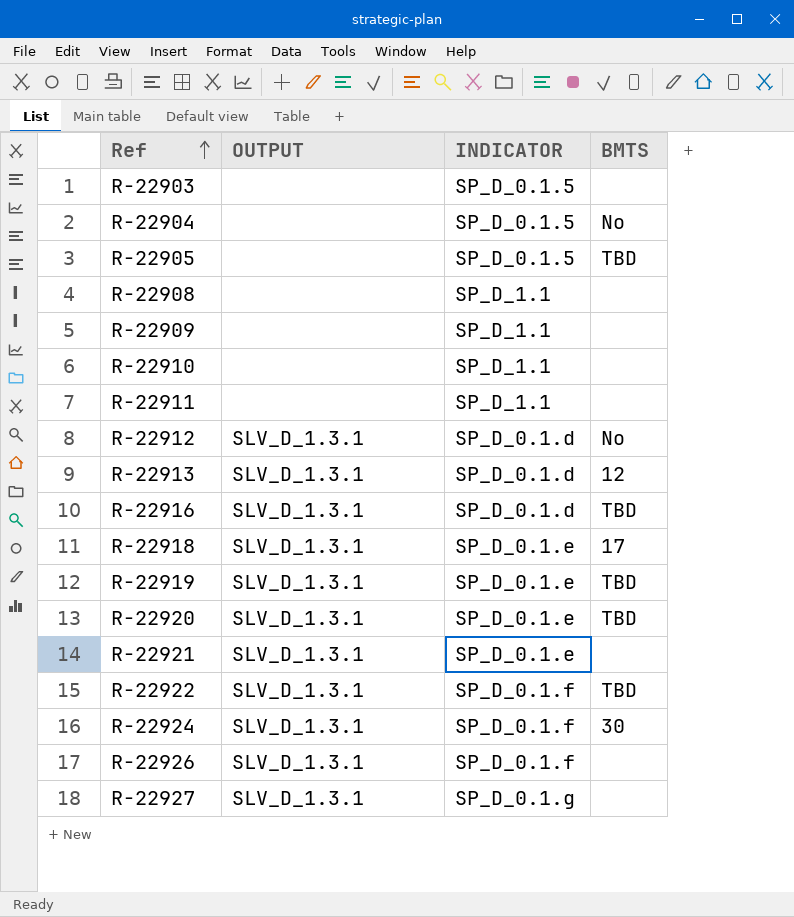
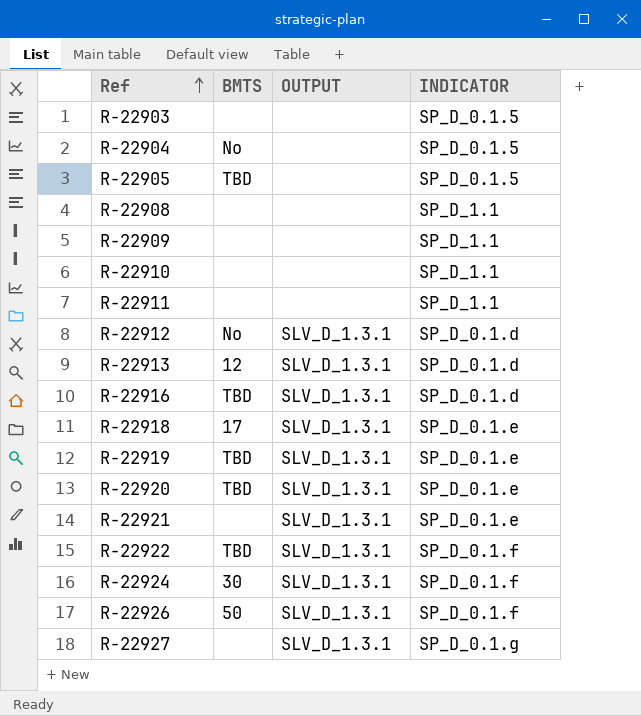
column BMTS | position: 4 -> 2
R-22926 | BMTS: none -> 50

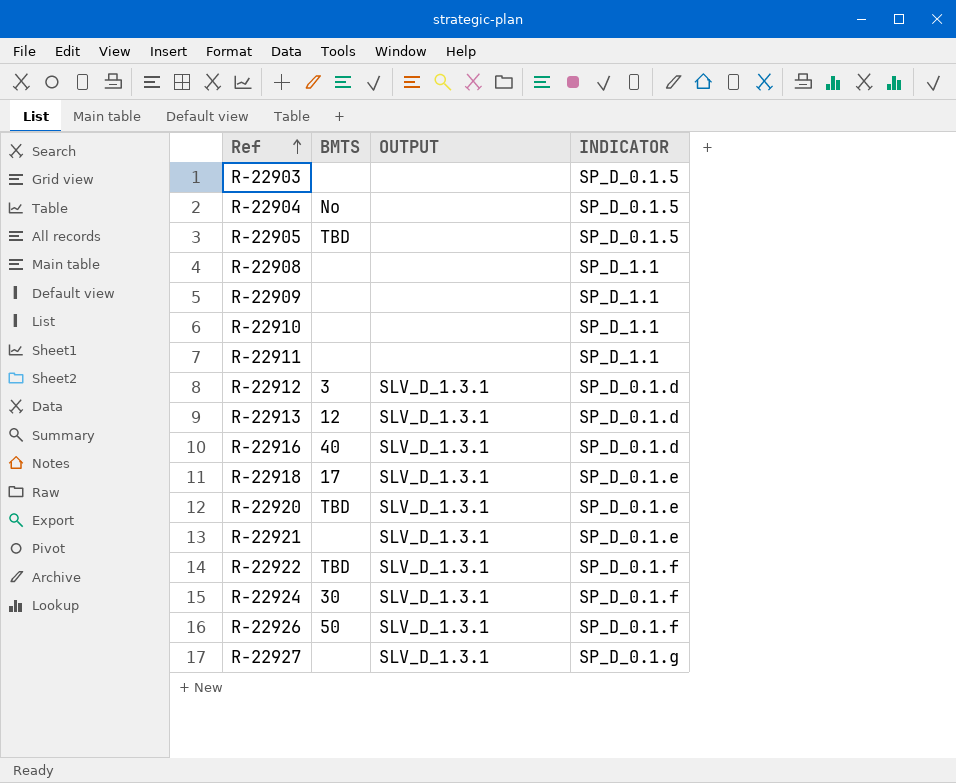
row R-22919: TBD | SLV_D_1.3.1 | SP_D_0.1.e -> none
R-22912 | BMTS: No -> 3
R-22916 | BMTS: TBD -> 40

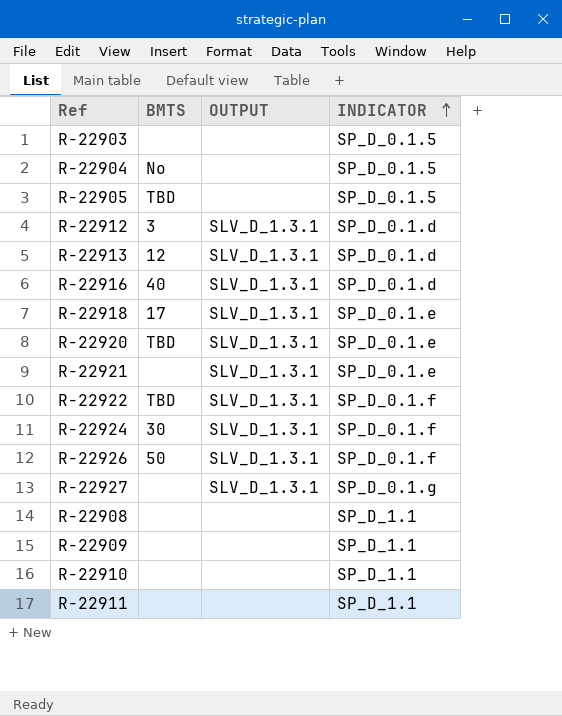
row order: Ref ascending -> INDICATOR ascending

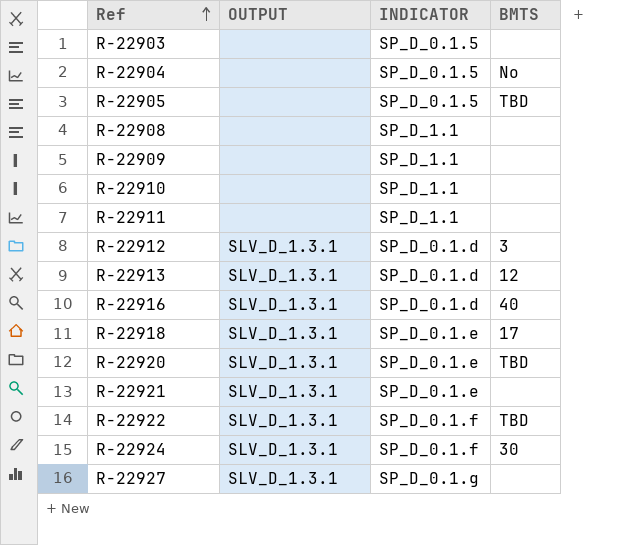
row order: INDICATOR ascending -> Ref ascending
column BMTS | position: 2 -> 4
row R-22926: 50 | SLV_D_1.3.1 | SP_D_0.1.f -> none

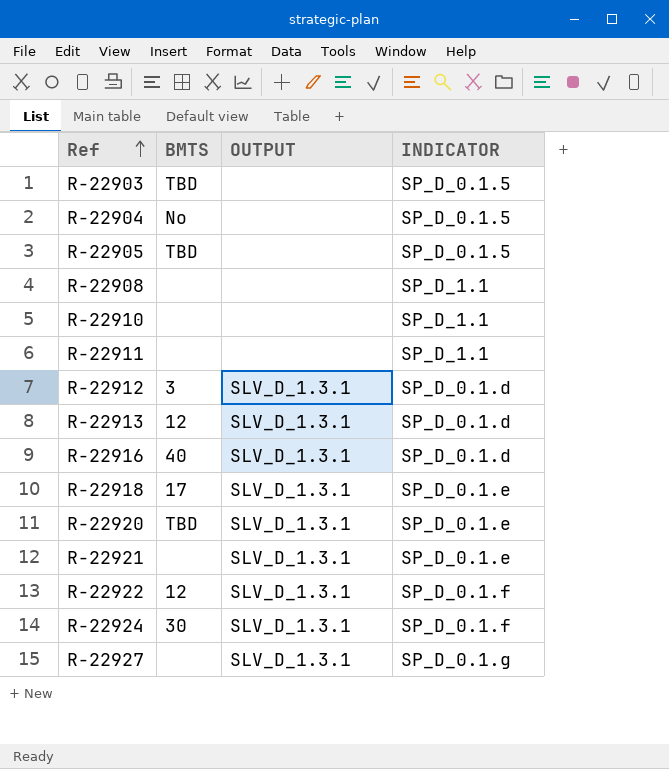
column BMTS | position: 4 -> 2
row R-22909: none | SP_D_1.1 | none -> none
R-22903 | BMTS: none -> TBD
R-22922 | BMTS: TBD -> 12

